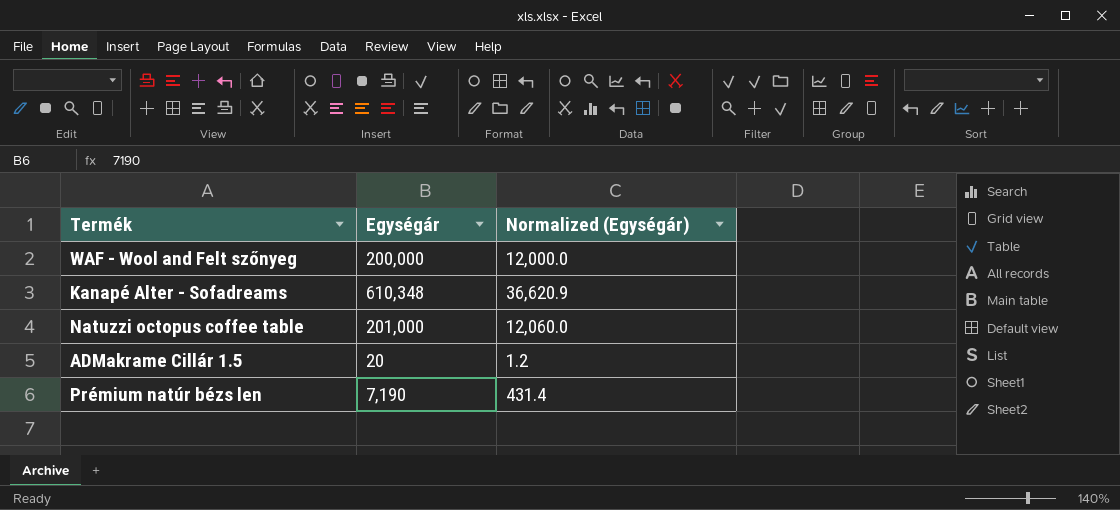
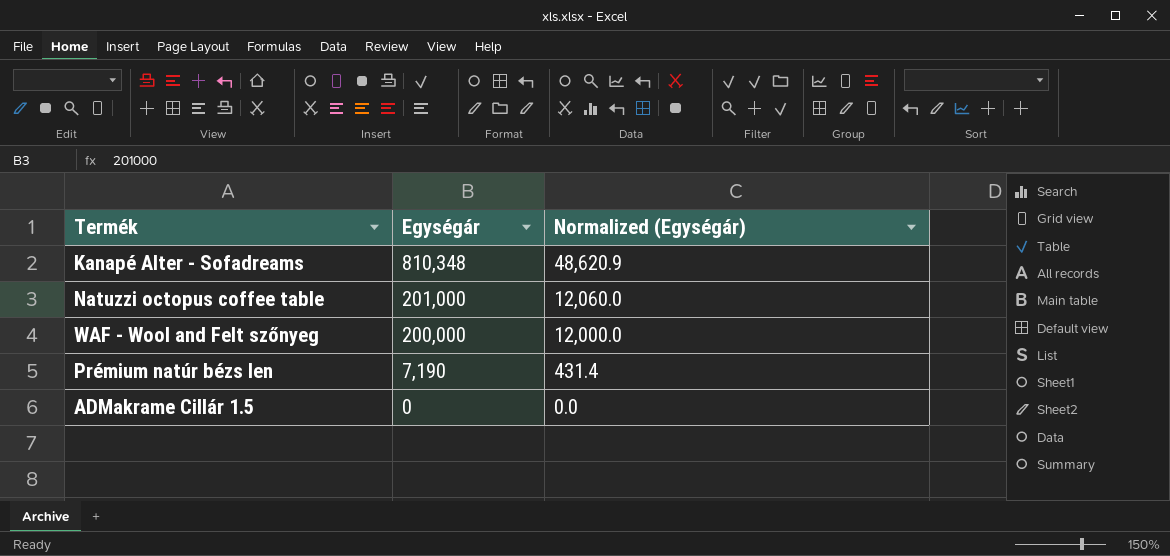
row order: none -> Egységár descending
Kanapé Alter - Sofadreams | Egységár: 610,348 -> 810,348
Kanapé Alter - Sofadreams | Normalized (Egységár): 36,620.9 -> 48,620.9
ADMakrame Cillár 1.5 | Egységár: 20 -> 0
ADMakrame Cillár 1.5 | Normalized (Egységár): 1.2 -> 0.0

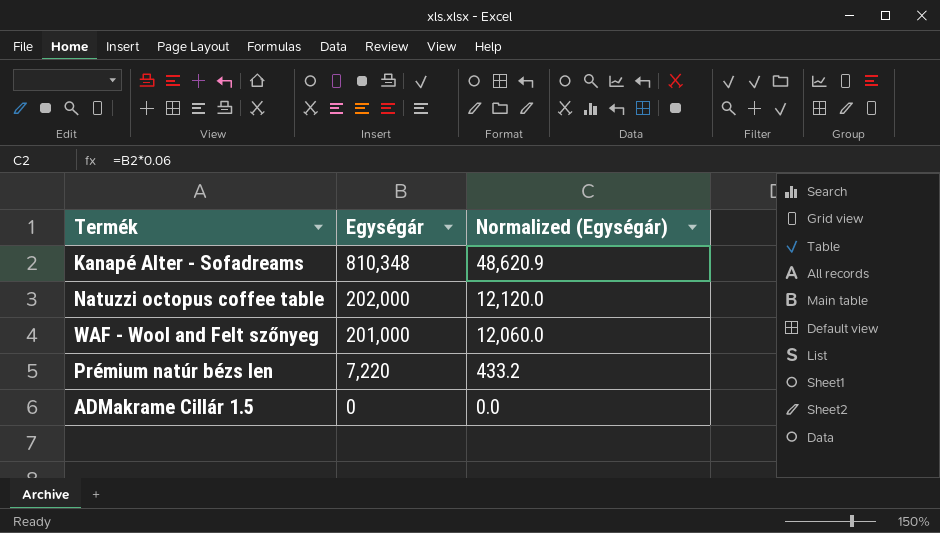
Natuzzi octopus coffee table | Egységár: 201,000 -> 202,000
Natuzzi octopus coffee table | Normalized (Egységár): 12,060.0 -> 12,120.0
WAF - Wool and Felt szőnyeg | Egységár: 200,000 -> 201,000
WAF - Wool and Felt szőnyeg | Normalized (Egységár): 12,000.0 -> 12,060.0
Prémium natúr bézs len | Egységár: 7,190 -> 7,220
Prémium natúr bézs len | Normalized (Egységár): 431.4 -> 433.2

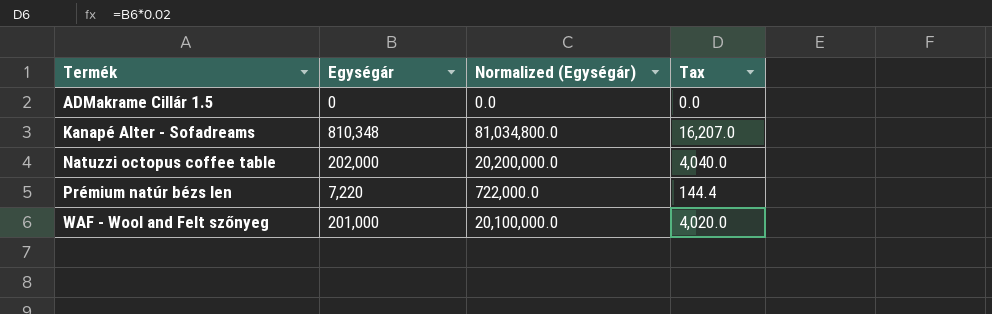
row order: Egységár descending -> Termék ascending
column Normalized (Egységár) | formula: [Egységár] * 0.06 -> [Egységár] * 100
column Tax | formula: none -> [Egységár] * 0.02

